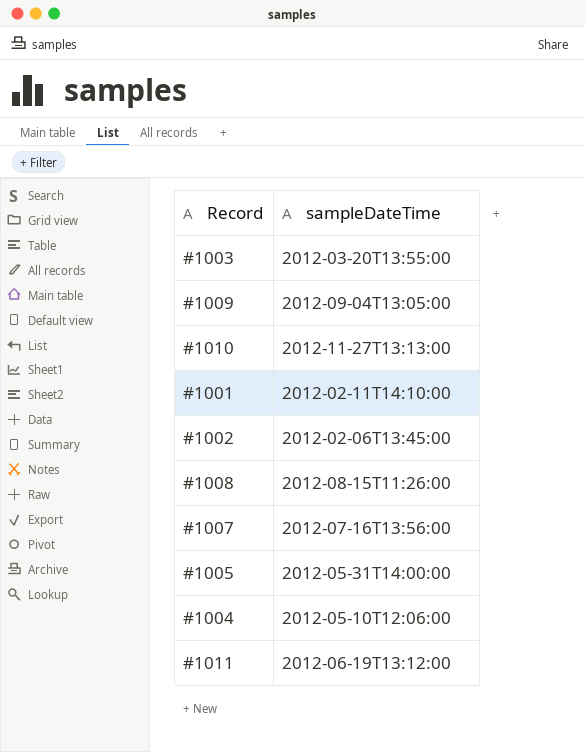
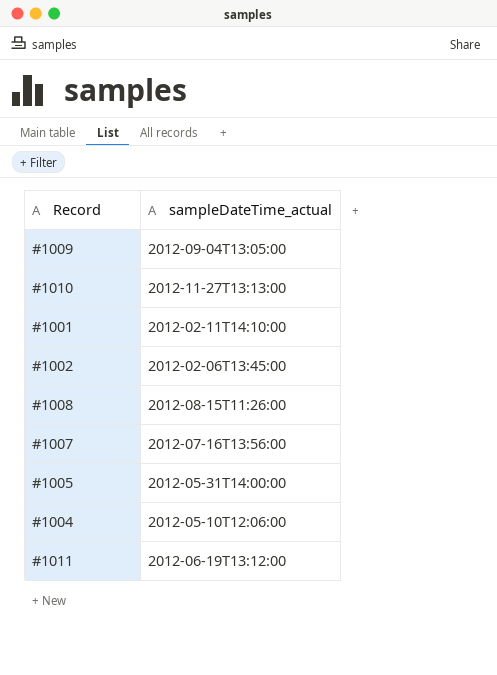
column name: sampleDateTime -> sampleDateTime_actual
row #1003: 2012-03-20T13:55:00 -> none

